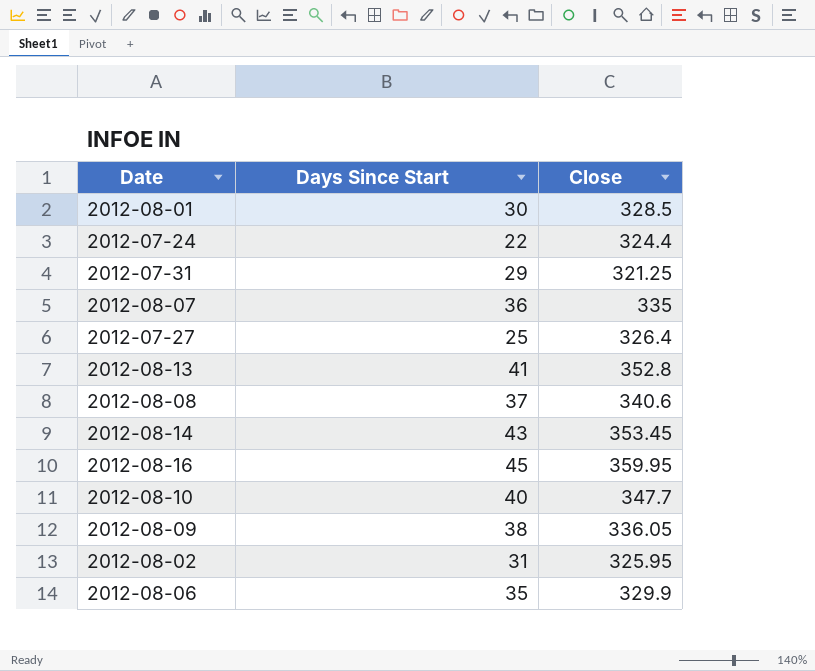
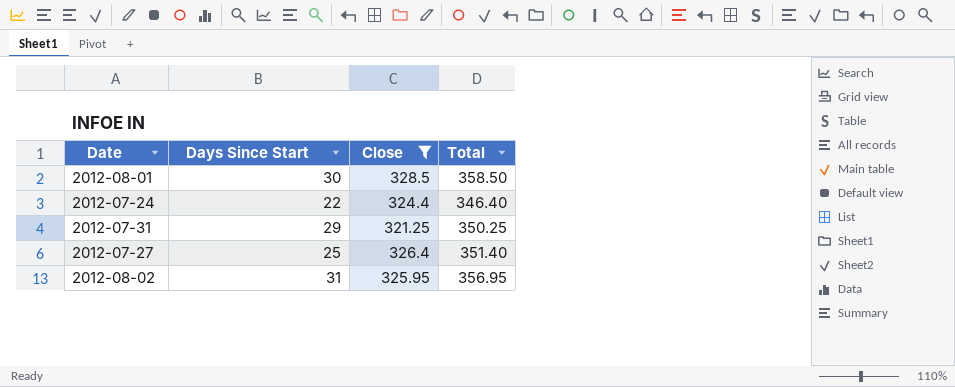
filter: none -> Close <= 328.5
column Total | formula: none -> [Days Since Start] + [Close]

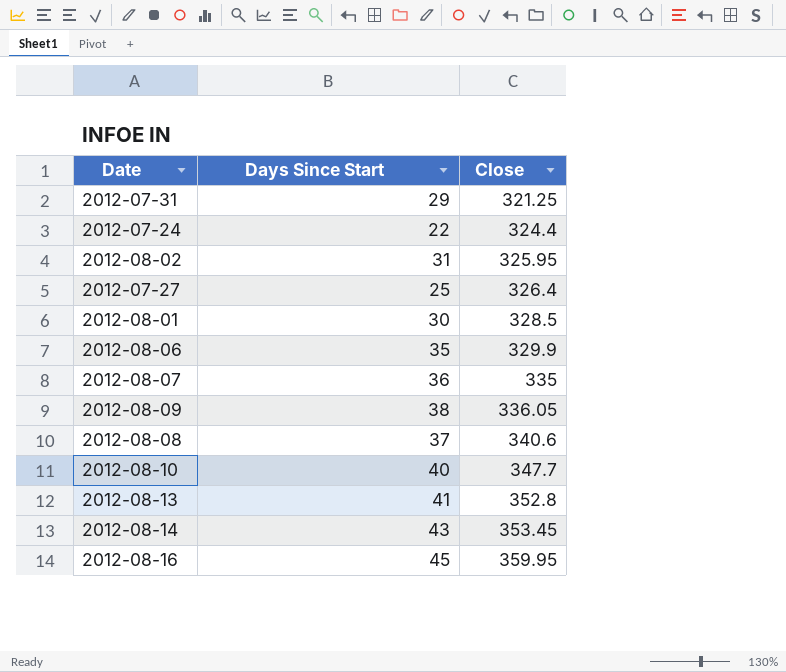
filter: Close <= 328.5 -> none
row order: none -> Close ascending
column Total | formula: [Days Since Start] + [Close] -> none

